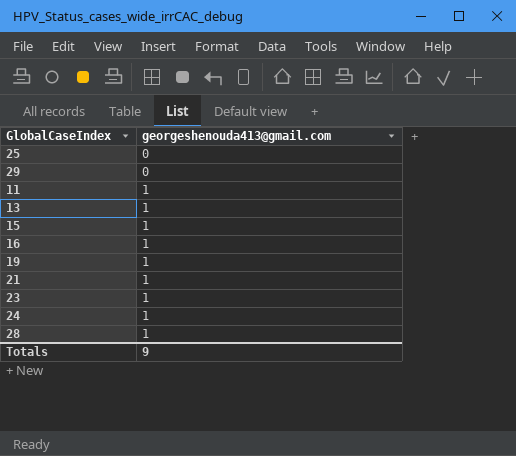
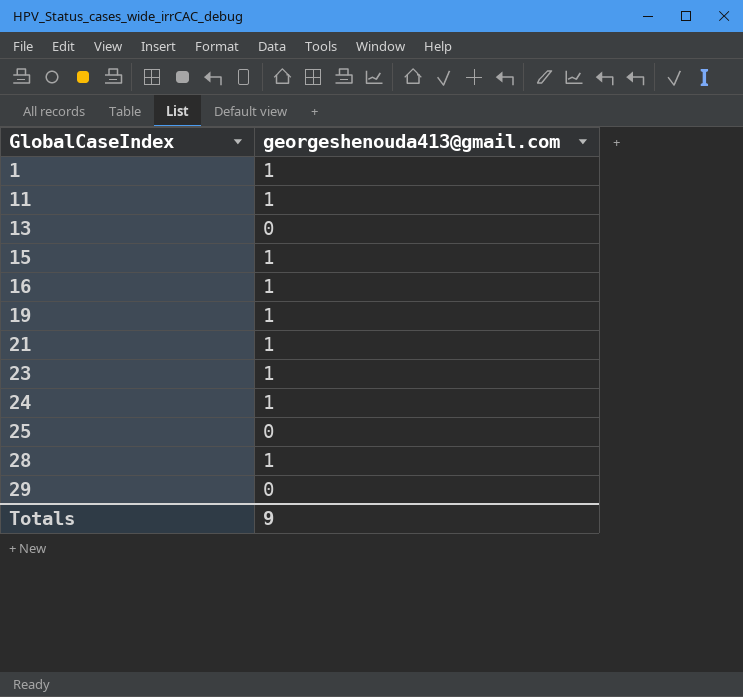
row order: georgeshenouda413@gmail.com ascending -> GlobalCaseIndex ascending
row 1: none -> 1
13 | georgeshenouda413@gmail.com: 1 -> 0

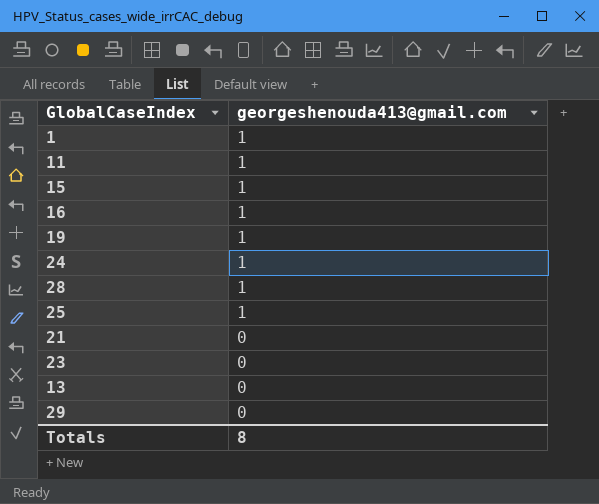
row order: GlobalCaseIndex ascending -> georgeshenouda413@gmail.com descending
25 | georgeshenouda413@gmail.com: 0 -> 1
21 | georgeshenouda413@gmail.com: 1 -> 0
23 | georgeshenouda413@gmail.com: 1 -> 0
Totals | georgeshenouda413@gmail.com: 9 -> 8

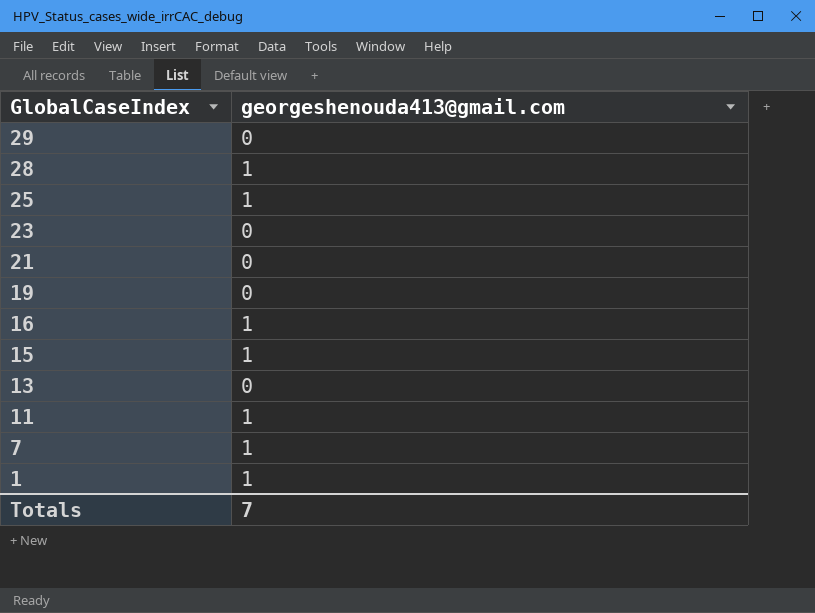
row order: georgeshenouda413@gmail.com descending -> GlobalCaseIndex descending
row 24: 1 -> none
19 | georgeshenouda413@gmail.com: 1 -> 0
row 7: none -> 1
Totals | georgeshenouda413@gmail.com: 8 -> 7

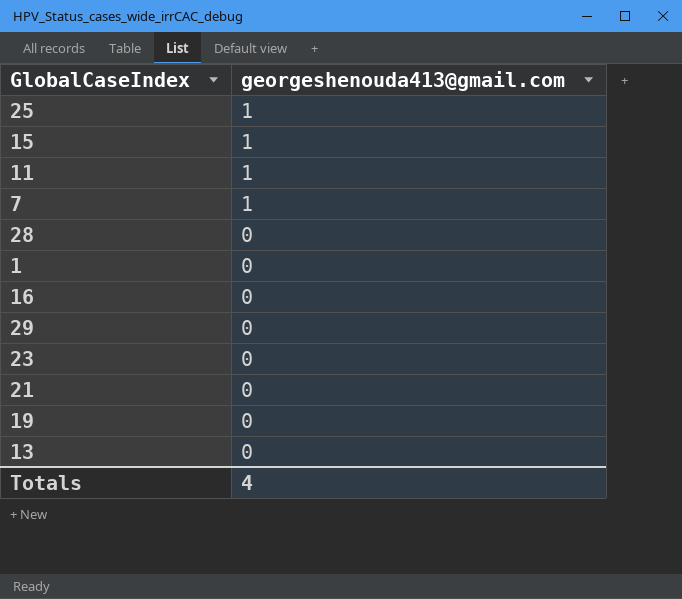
row order: GlobalCaseIndex descending -> georgeshenouda413@gmail.com descending
28 | georgeshenouda413@gmail.com: 1 -> 0
1 | georgeshenouda413@gmail.com: 1 -> 0
16 | georgeshenouda413@gmail.com: 1 -> 0
Totals | georgeshenouda413@gmail.com: 7 -> 4

